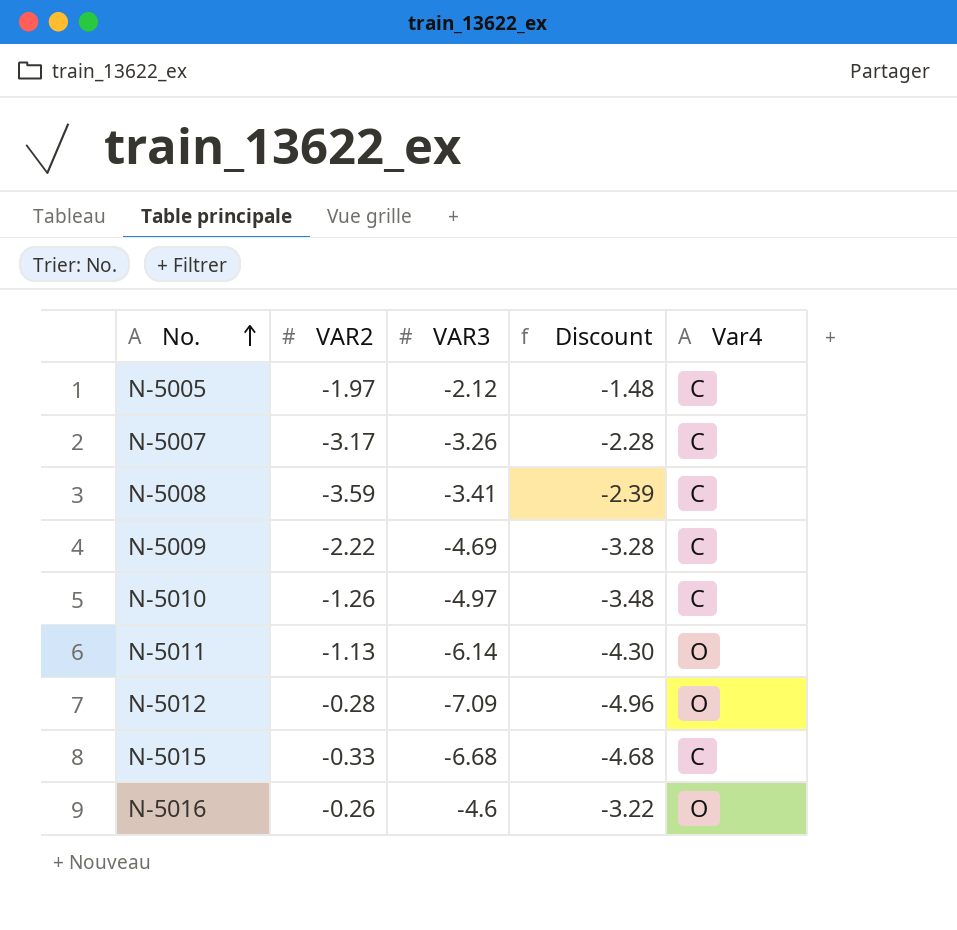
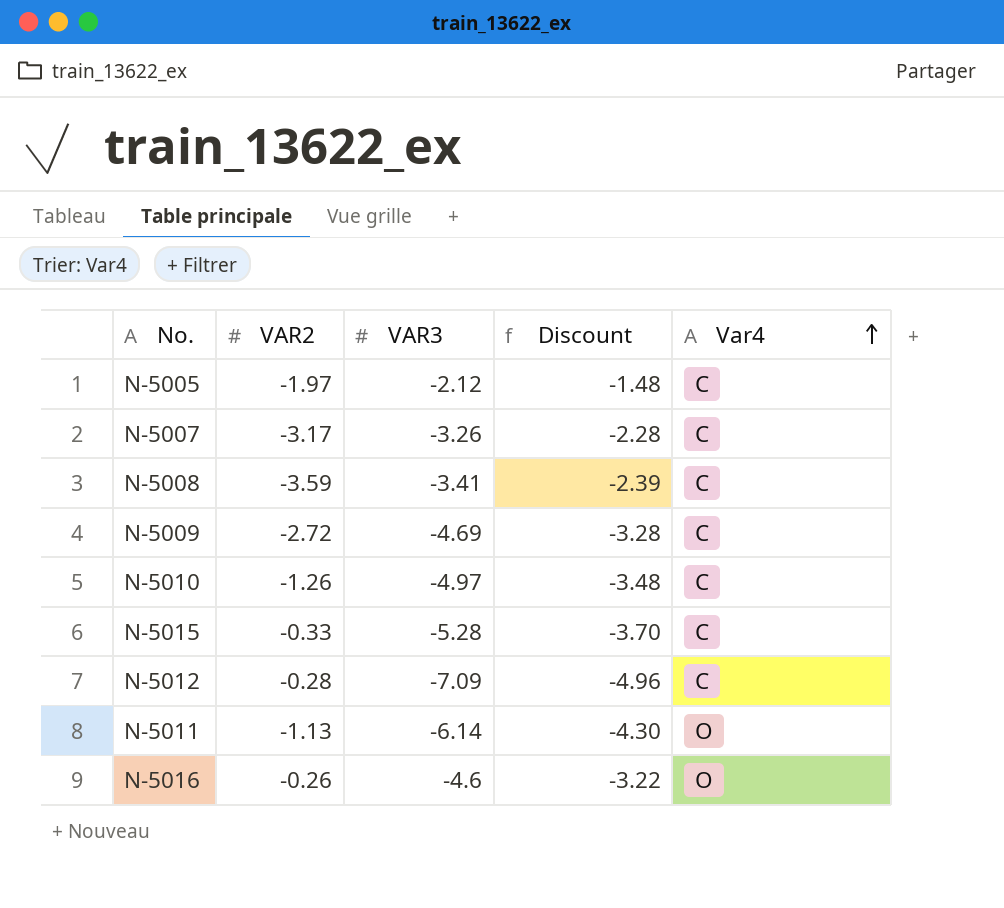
row order: No. ascending -> Var4 ascending
N-5009 | VAR2: -2.22 -> -2.72
N-5015 | VAR3: -6.68 -> -5.28
N-5015 | Discount: -4.68 -> -3.70
N-5012 | Var4: O -> C

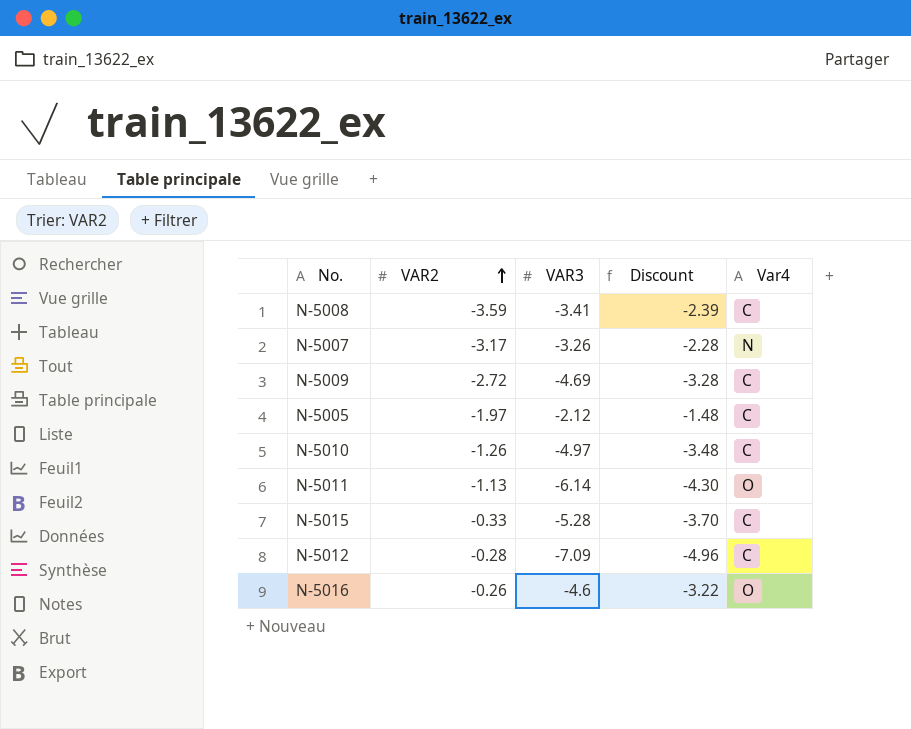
row order: Var4 ascending -> VAR2 ascending
N-5007 | Var4: C -> N

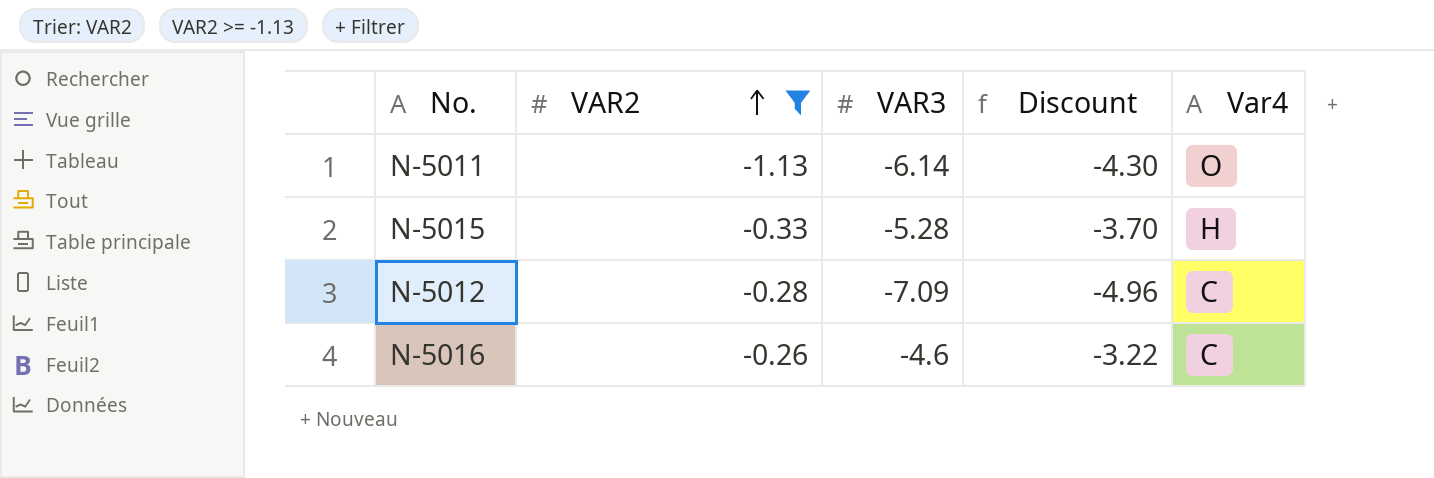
filter: none -> VAR2 >= -1.13
N-5015 | Var4: C -> H
N-5016 | Var4: O -> C

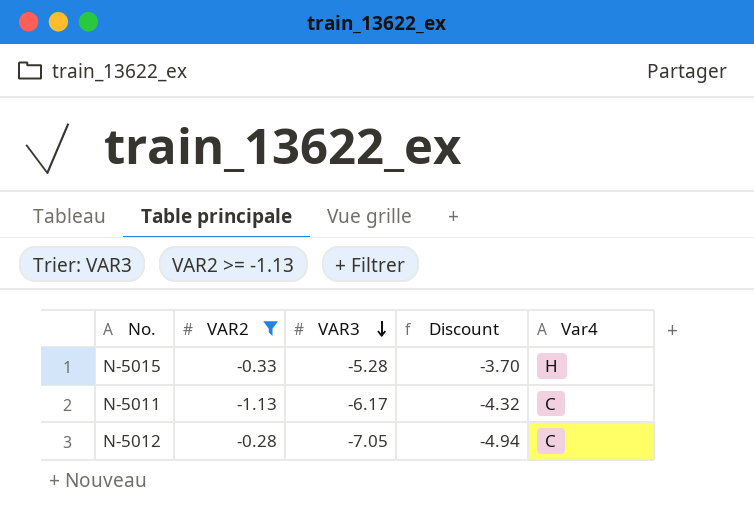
row order: VAR2 ascending -> VAR3 descending
row N-5016: -0.26 | -4.6 | -3.22 | C -> none
N-5011 | VAR3: -6.14 -> -6.17
N-5011 | Discount: -4.30 -> -4.32
N-5011 | Var4: O -> C
N-5012 | VAR3: -7.09 -> -7.05
N-5012 | Discount: -4.96 -> -4.94

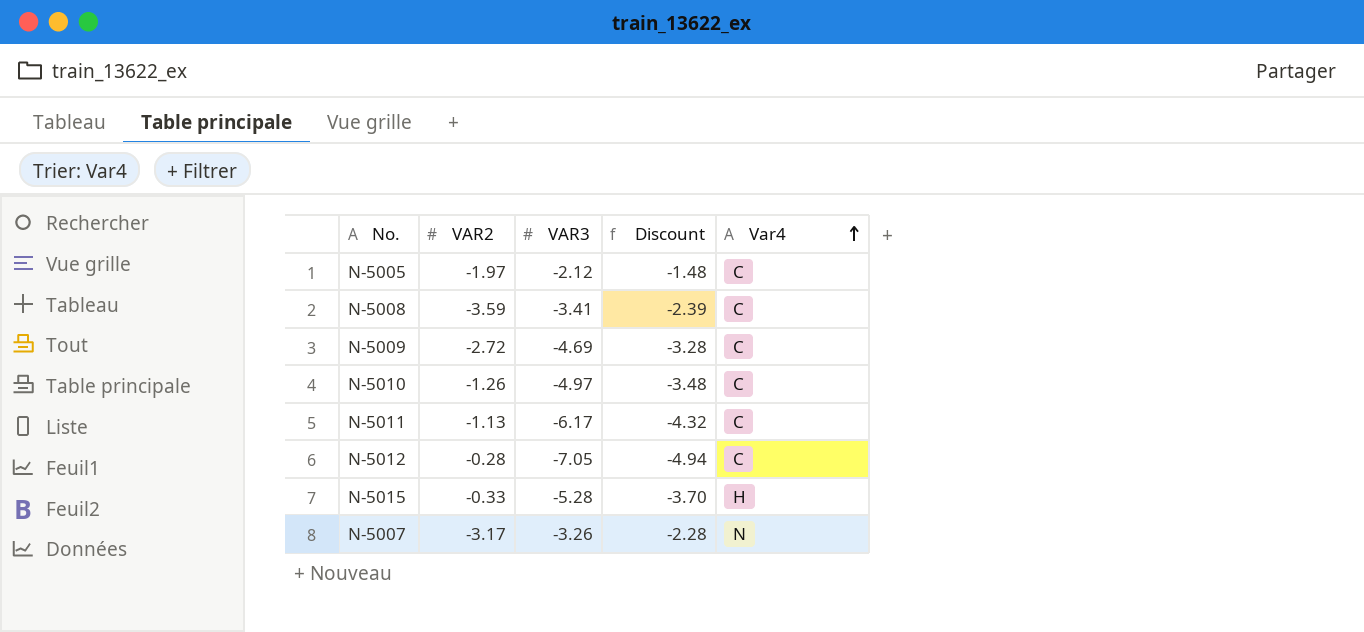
filter: VAR2 >= -1.13 -> none
row order: VAR3 descending -> Var4 ascending

